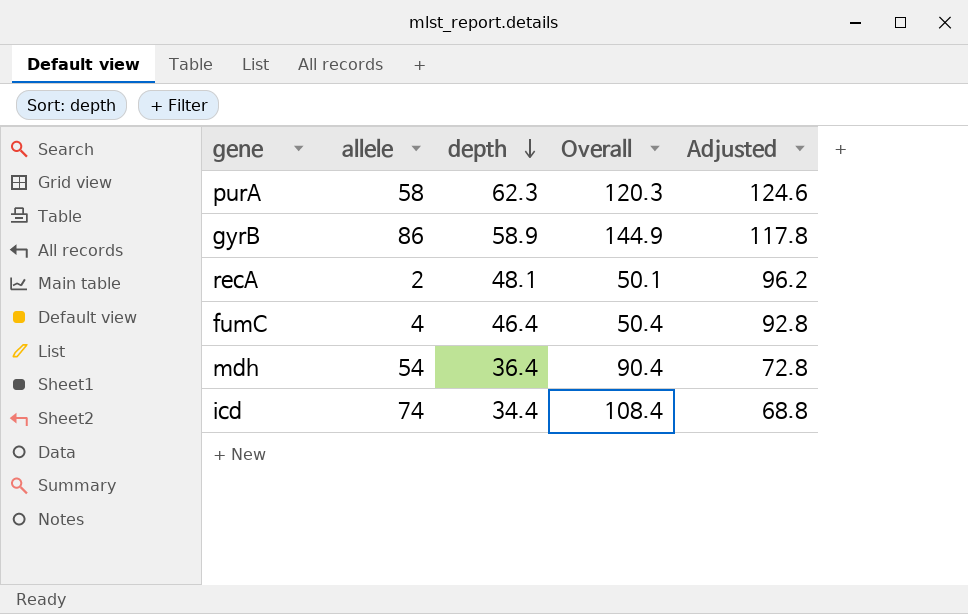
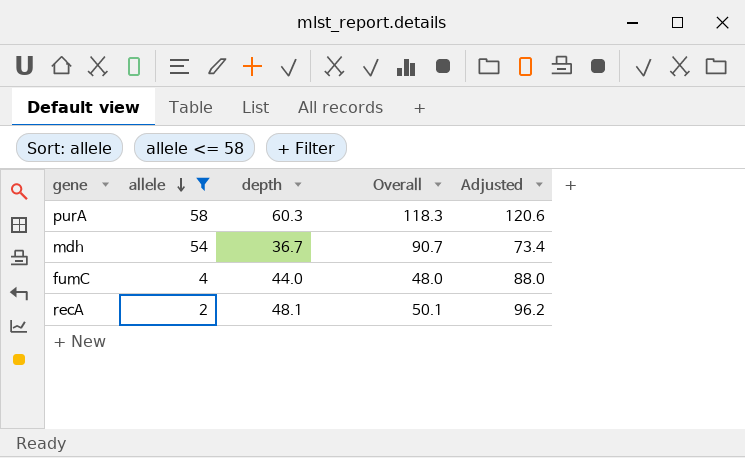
filter: none -> allele <= 58
row order: depth descending -> allele descending
purA | depth: 62.3 -> 60.3
purA | Overall: 120.3 -> 118.3
purA | Adjusted: 124.6 -> 120.6
mdh | depth: 36.4 -> 36.7
mdh | Overall: 90.4 -> 90.7
mdh | Adjusted: 72.8 -> 73.4
fumC | depth: 46.4 -> 44.0
fumC | Overall: 50.4 -> 48.0
fumC | Adjusted: 92.8 -> 88.0

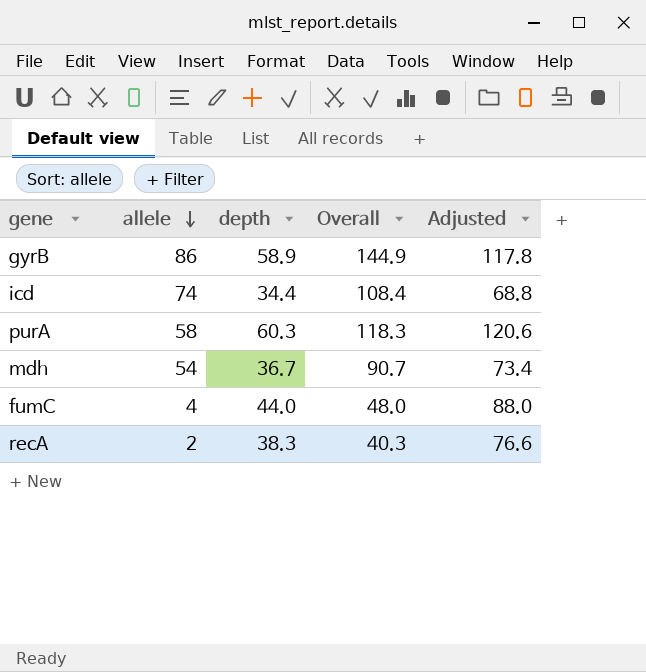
filter: allele <= 58 -> none
recA | depth: 48.1 -> 38.3
recA | Overall: 50.1 -> 40.3
recA | Adjusted: 96.2 -> 76.6

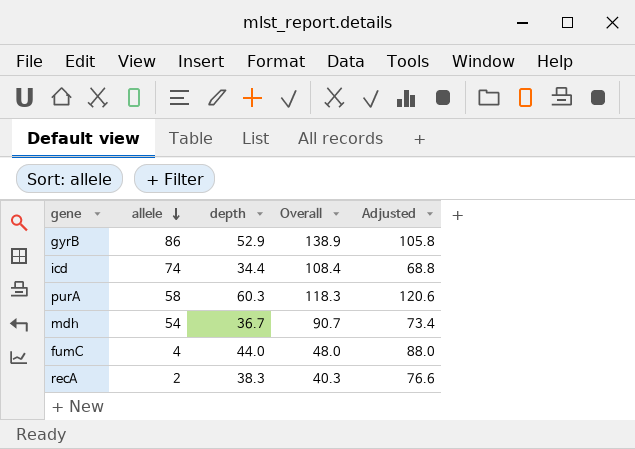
gyrB | depth: 58.9 -> 52.9
gyrB | Overall: 144.9 -> 138.9
gyrB | Adjusted: 117.8 -> 105.8

